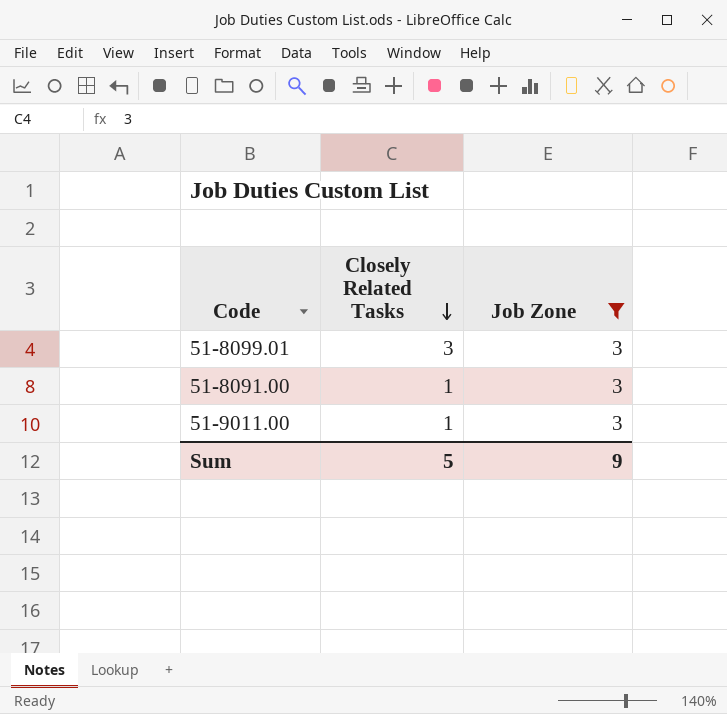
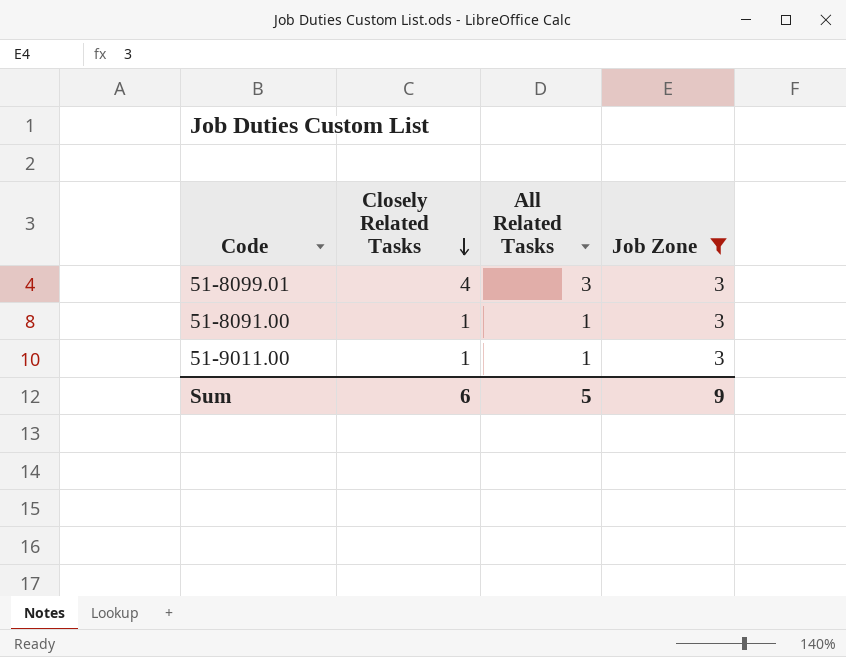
column All Related Tasks | position: none -> 3
51-8099.01 | Closely Related Tasks: 3 -> 4
Sum | Closely Related Tasks: 5 -> 6

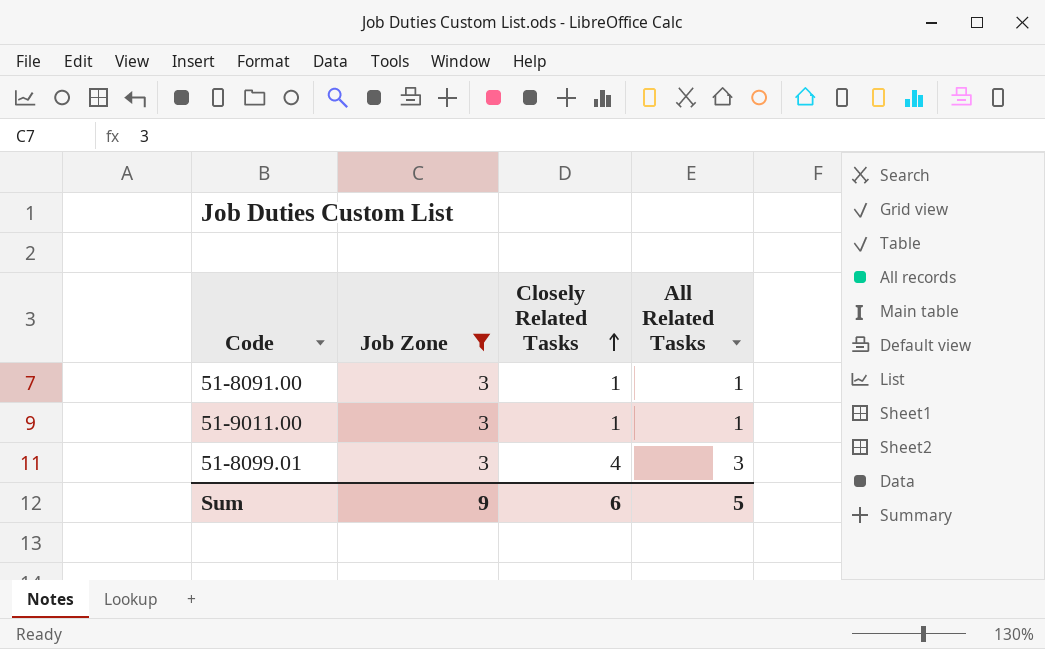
row order: Closely Related Tasks descending -> Closely Related Tasks ascending
column Job Zone | position: 4 -> 2

